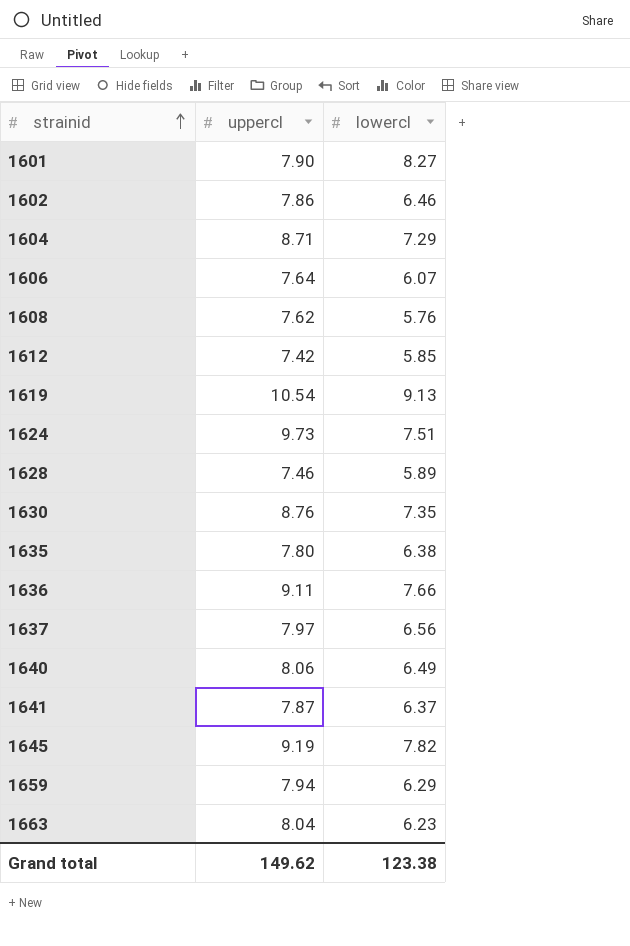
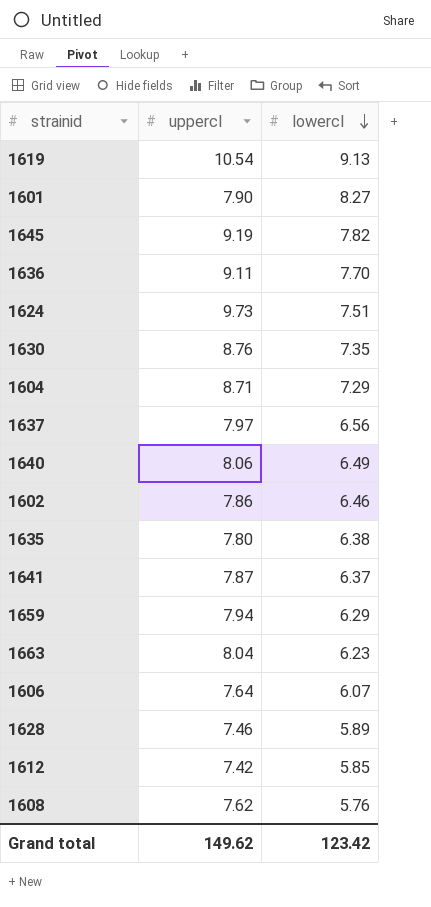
row order: strainid ascending -> lowercl descending
1636 | lowercl: 7.66 -> 7.70
Grand total | lowercl: 123.38 -> 123.42

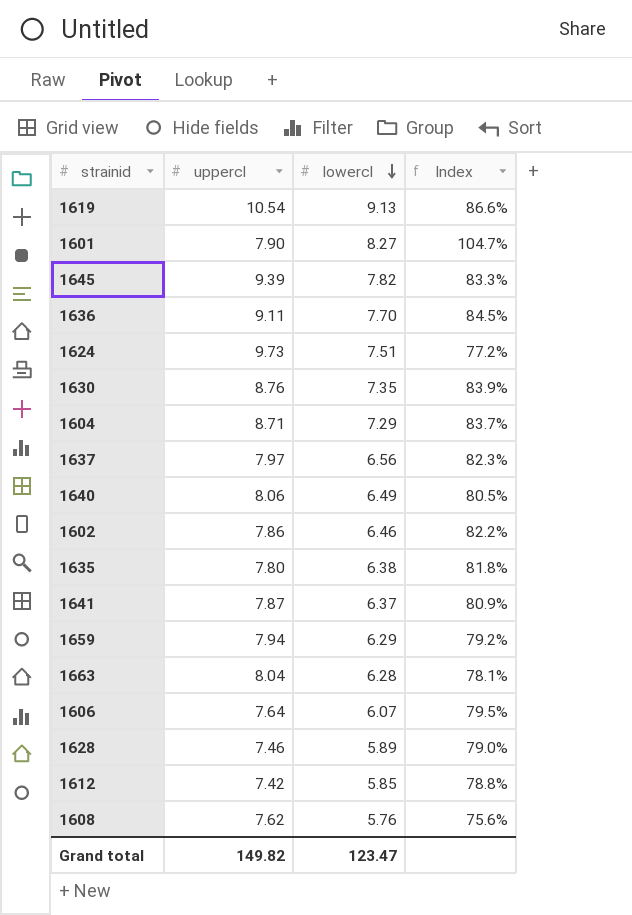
column Index | formula: none -> [lowercl] / [uppercl]
1645 | uppercl: 9.19 -> 9.39
1663 | lowercl: 6.23 -> 6.28
Grand total | uppercl: 149.62 -> 149.82
Grand total | lowercl: 123.42 -> 123.47

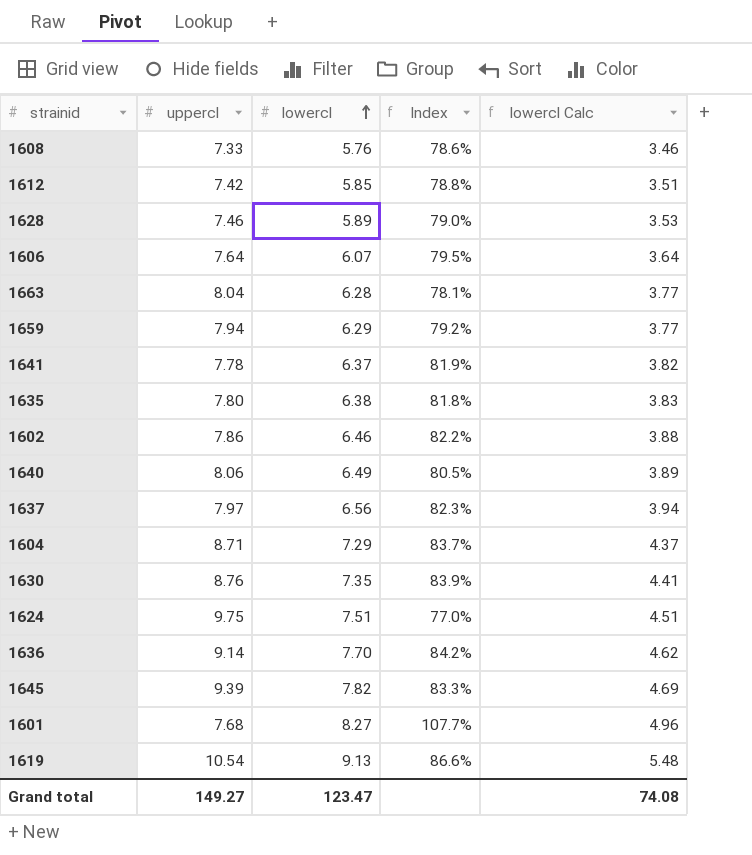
row order: lowercl descending -> lowercl ascending
column lowercl Calc | formula: none -> [lowercl] * 0.6
1608 | uppercl: 7.62 -> 7.33
1608 | Index: 75.6% -> 78.6%
1641 | uppercl: 7.87 -> 7.78
1641 | Index: 80.9% -> 81.9%
1624 | uppercl: 9.73 -> 9.75
1624 | Index: 77.2% -> 77.0%
1636 | uppercl: 9.11 -> 9.14
1636 | Index: 84.5% -> 84.2%
1601 | uppercl: 7.90 -> 7.68
1601 | Index: 104.7% -> 107.7%
Grand total | uppercl: 149.82 -> 149.27

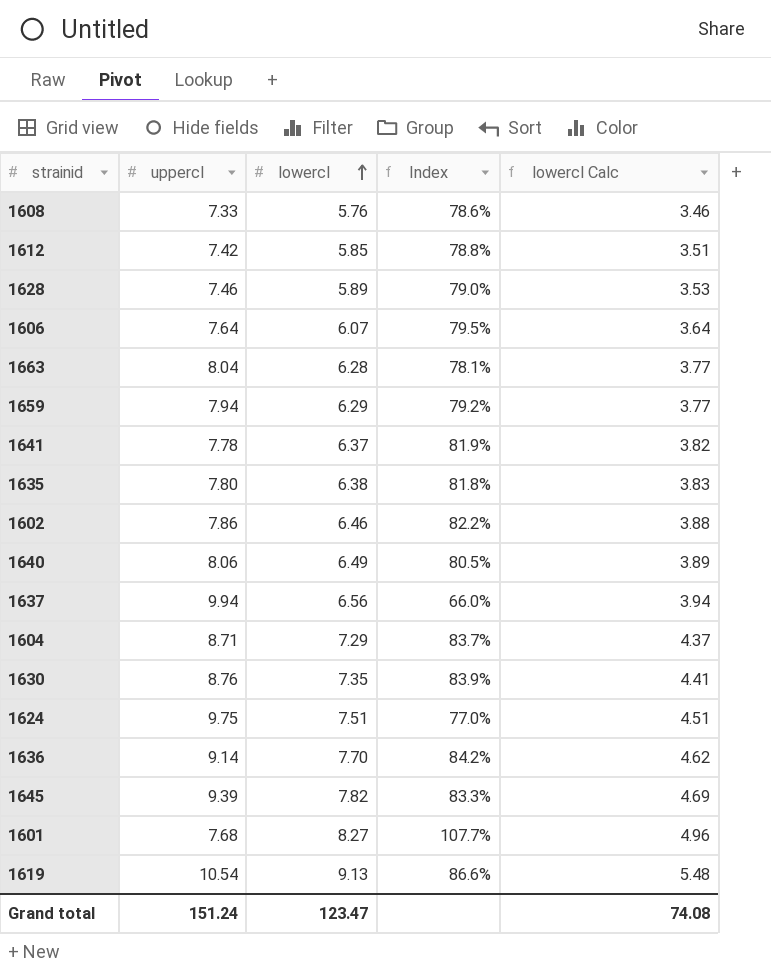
1637 | uppercl: 7.97 -> 9.94
1637 | Index: 82.3% -> 66.0%
Grand total | uppercl: 149.27 -> 151.24

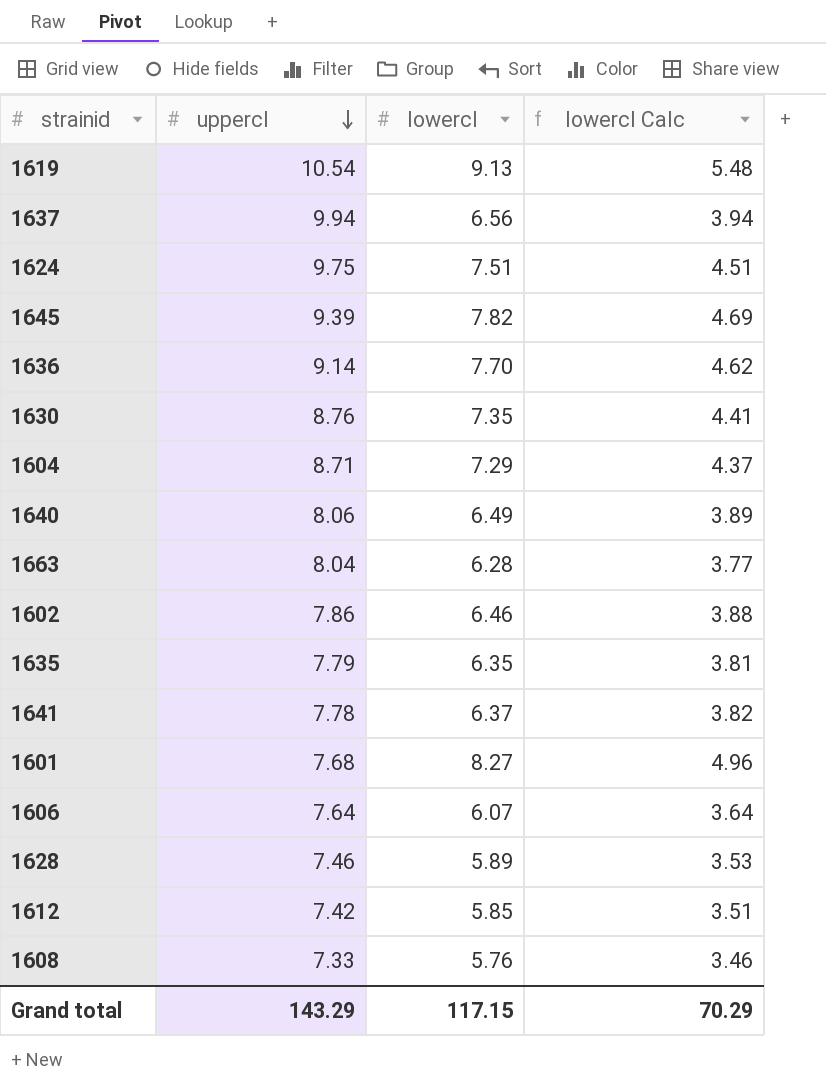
row order: lowercl ascending -> uppercl descending
column Index | formula: [lowercl] / [uppercl] -> none
row 1659: 7.94 | 6.29 | 79.2% | 3.77 -> none
1635 | uppercl: 7.80 -> 7.79
1635 | lowercl: 6.38 -> 6.35
1635 | lowercl Calc: 3.83 -> 3.81
Grand total | uppercl: 151.24 -> 143.29
Grand total | lowercl: 123.47 -> 117.15
Grand total | lowercl Calc: 74.08 -> 70.29

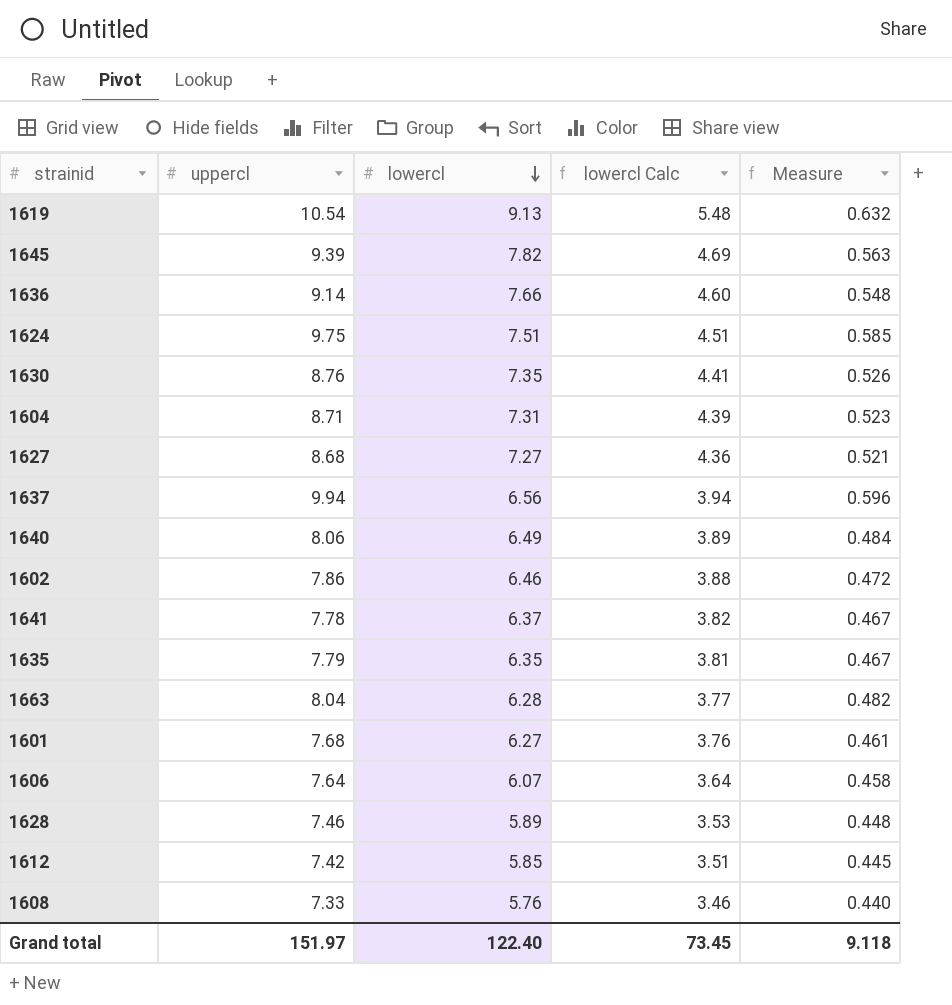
row order: uppercl descending -> lowercl descending
column Measure | formula: none -> [uppercl] * 0.06
1636 | lowercl: 7.70 -> 7.66
1636 | lowercl Calc: 4.62 -> 4.60
1604 | lowercl: 7.29 -> 7.31
1604 | lowercl Calc: 4.37 -> 4.39
row 1627: none -> 8.68 | 7.27 | 4.36 | 0.521
1601 | lowercl: 8.27 -> 6.27
1601 | lowercl Calc: 4.96 -> 3.76
Grand total | uppercl: 143.29 -> 151.97
Grand total | lowercl: 117.15 -> 122.40
Grand total | lowercl Calc: 70.29 -> 73.45

